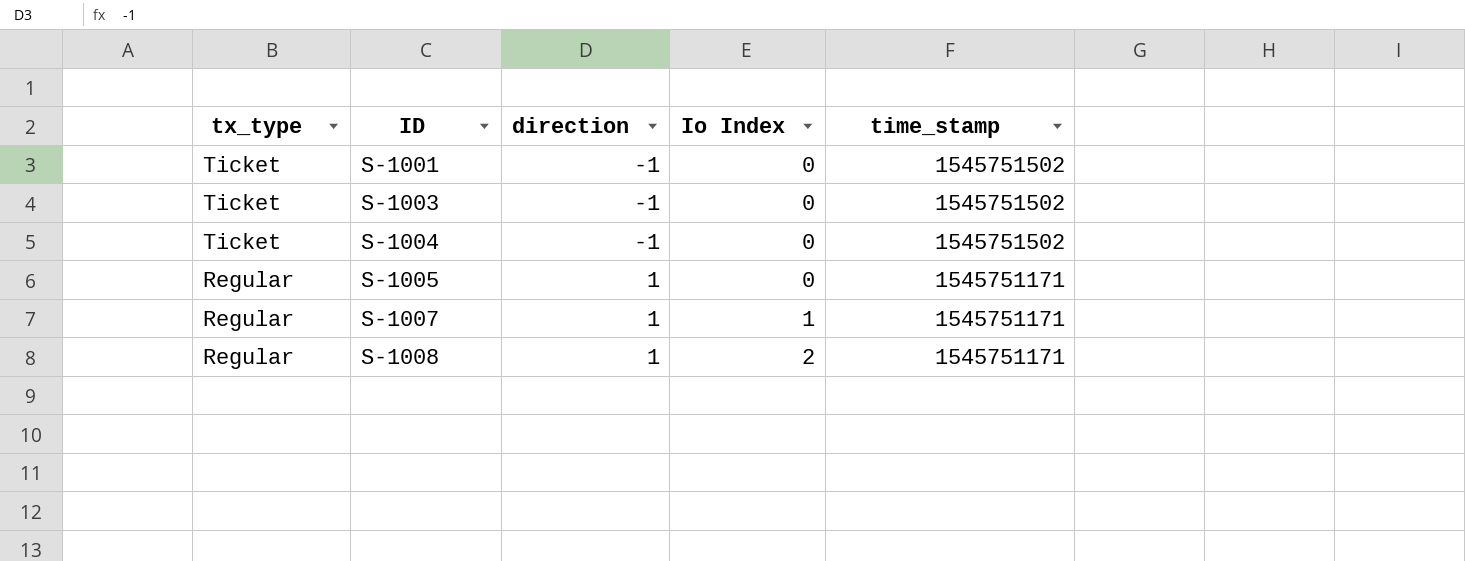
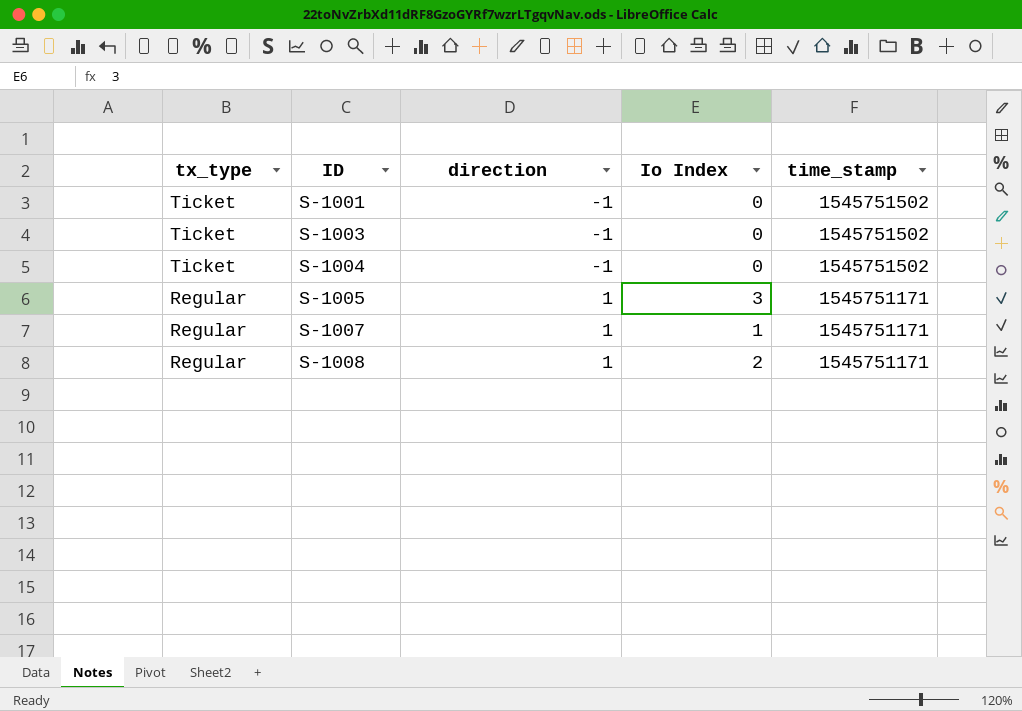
S-1005 | Io Index: 0 -> 3

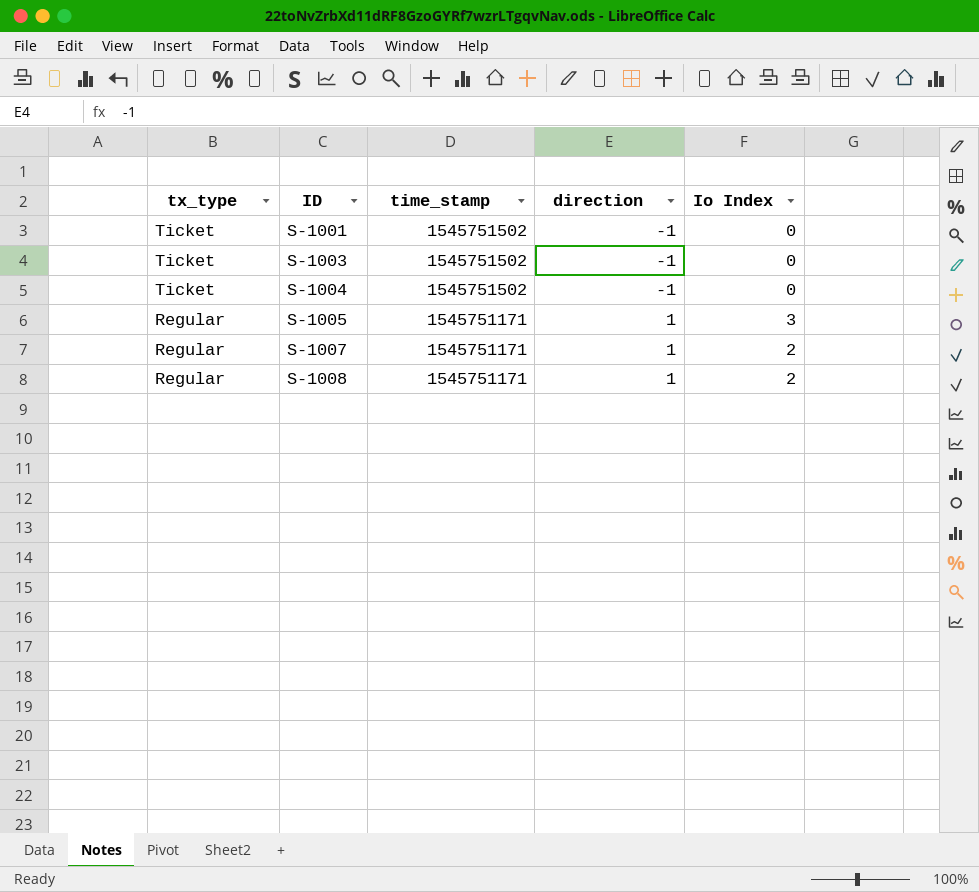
column time_stamp | position: 5 -> 3
S-1007 | Io Index: 1 -> 2

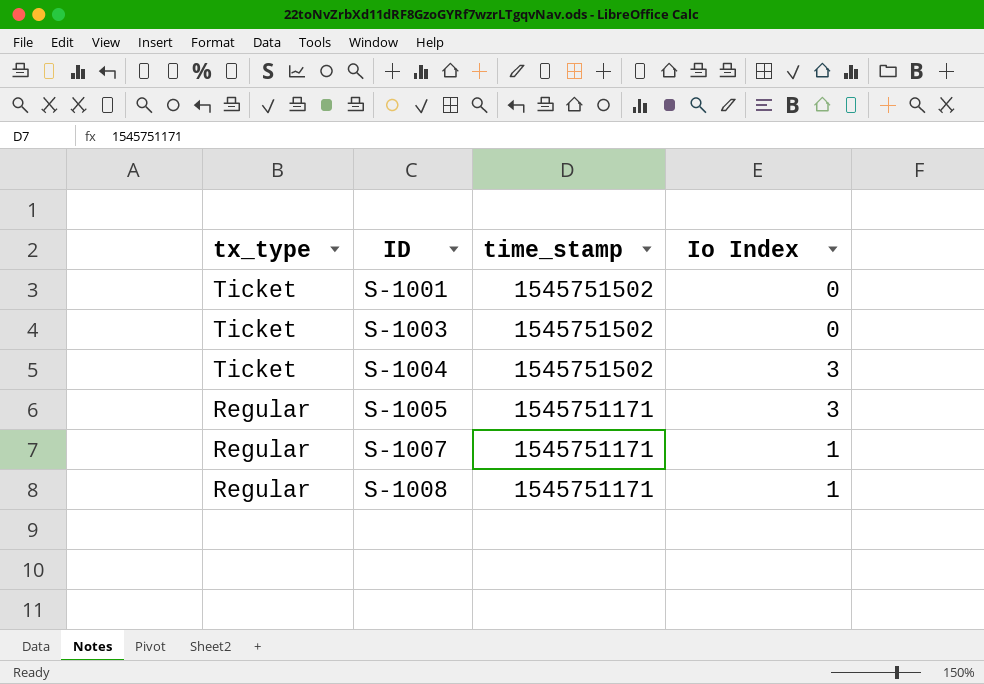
column direction | position: 4 -> none
S-1004 | Io Index: 0 -> 3
S-1007 | Io Index: 2 -> 1
S-1008 | Io Index: 2 -> 1

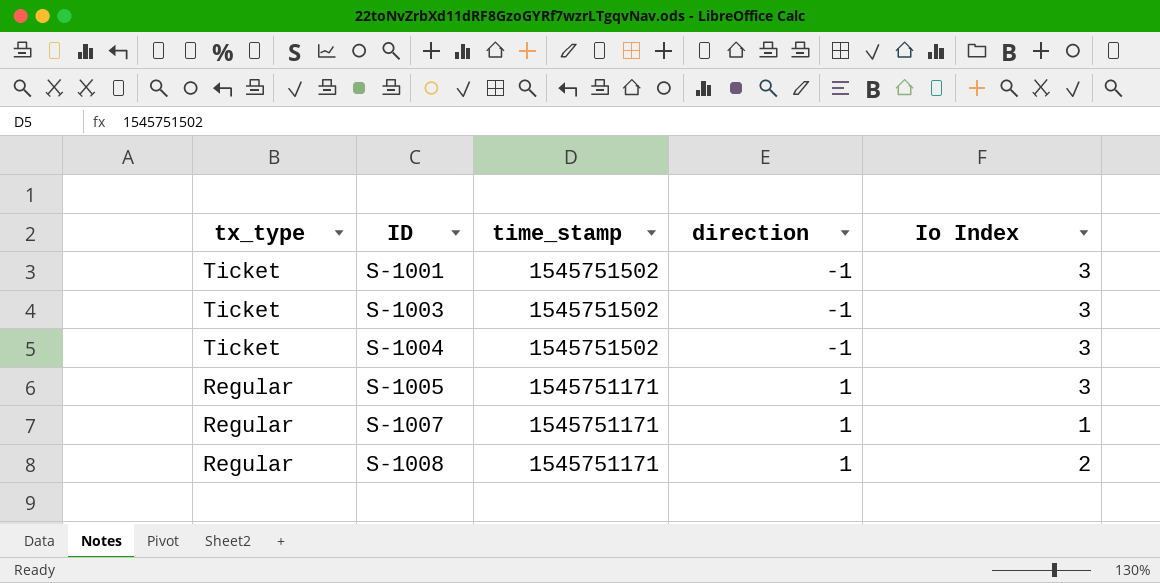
column direction | position: none -> 4
S-1001 | Io Index: 0 -> 3
S-1003 | Io Index: 0 -> 3
S-1008 | Io Index: 1 -> 2

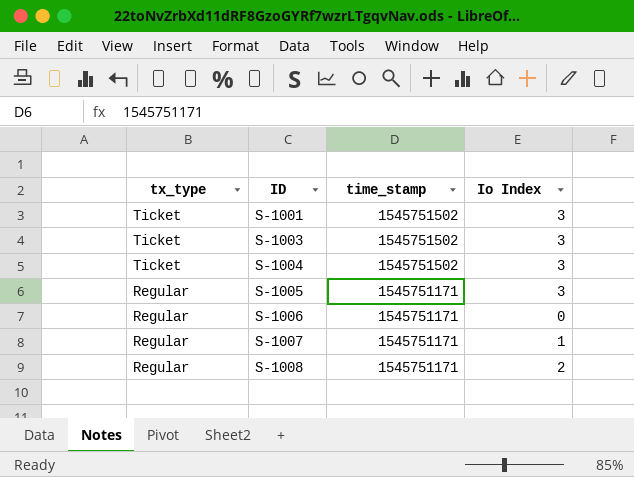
column direction | position: 4 -> none
row S-1006: none -> Regular | 1545751171 | 0

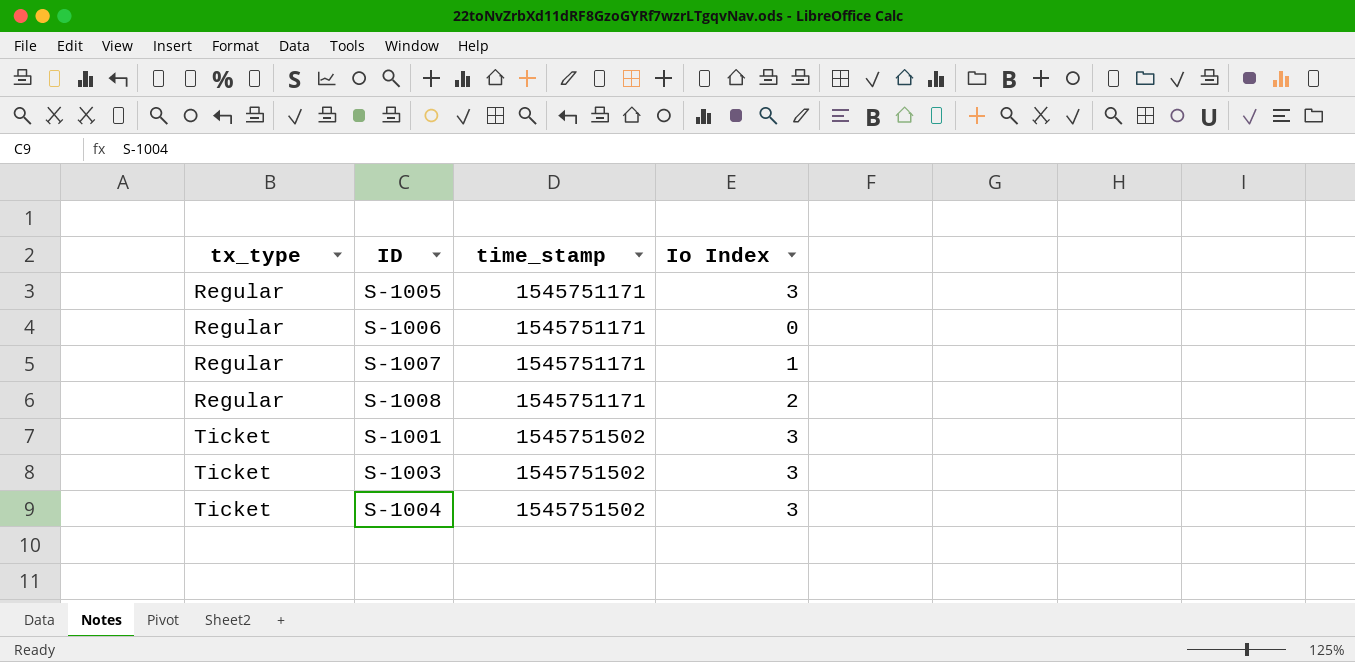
row order: tx_type descending -> tx_type ascending

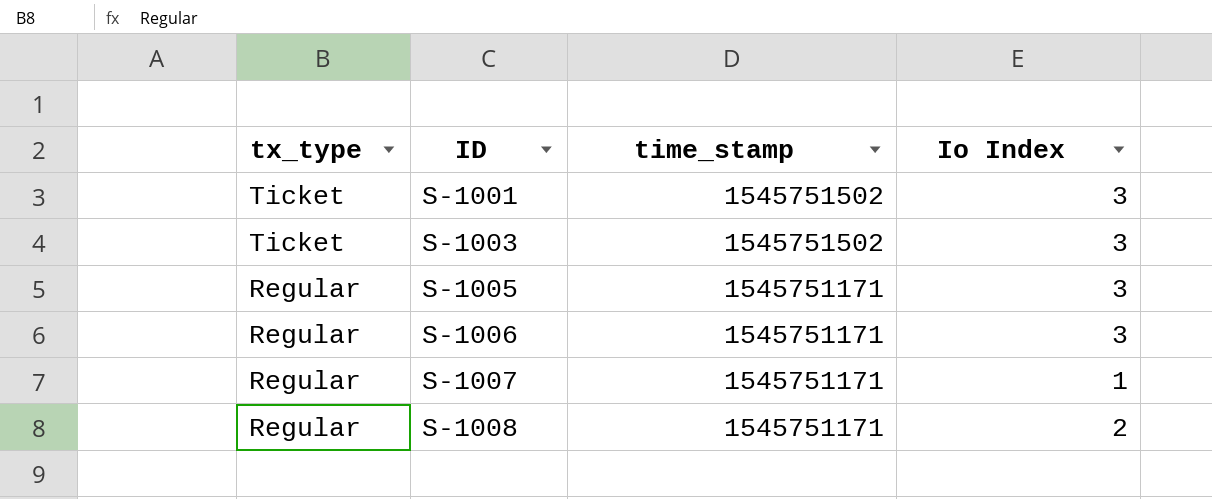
row order: tx_type ascending -> tx_type descending
row S-1004: Ticket | 1545751502 | 3 -> none
S-1006 | Io Index: 0 -> 3

